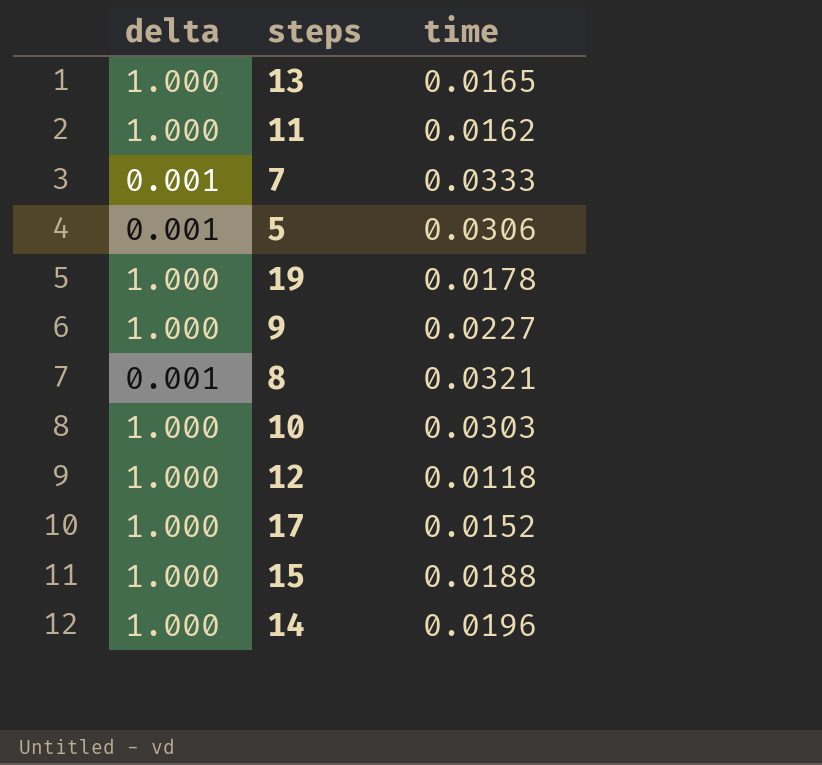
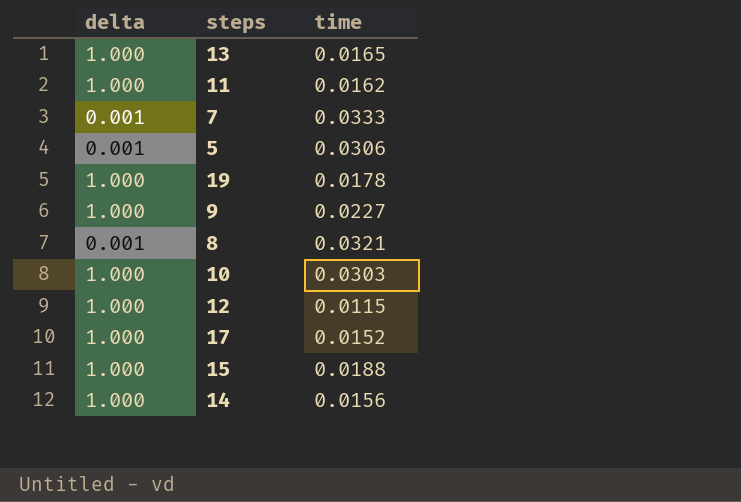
12 | time: 0.0118 -> 0.0115
14 | time: 0.0196 -> 0.0156

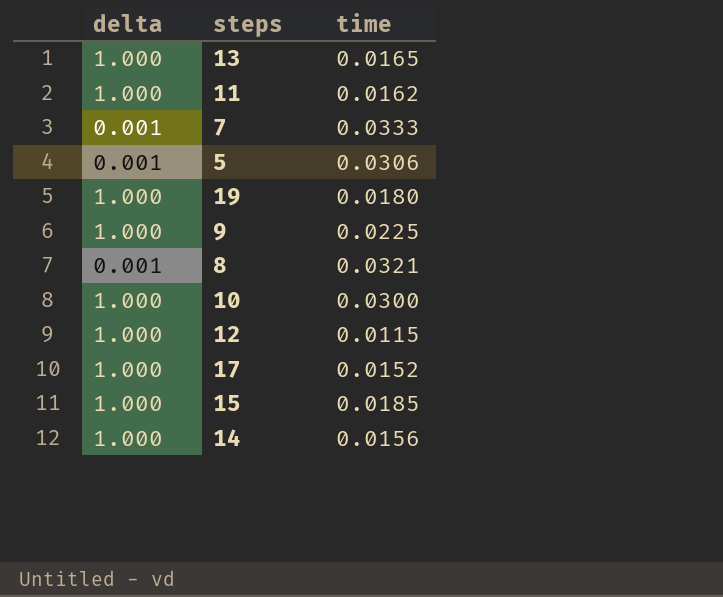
19 | time: 0.0178 -> 0.0180
9 | time: 0.0227 -> 0.0225
10 | time: 0.0303 -> 0.0300
15 | time: 0.0188 -> 0.0185

